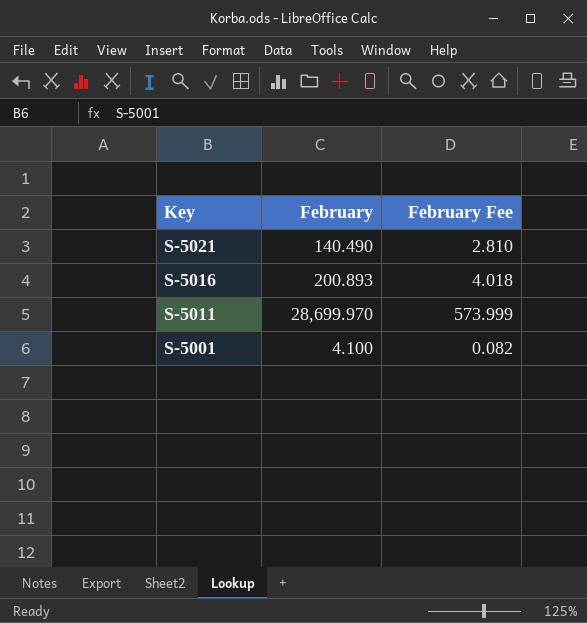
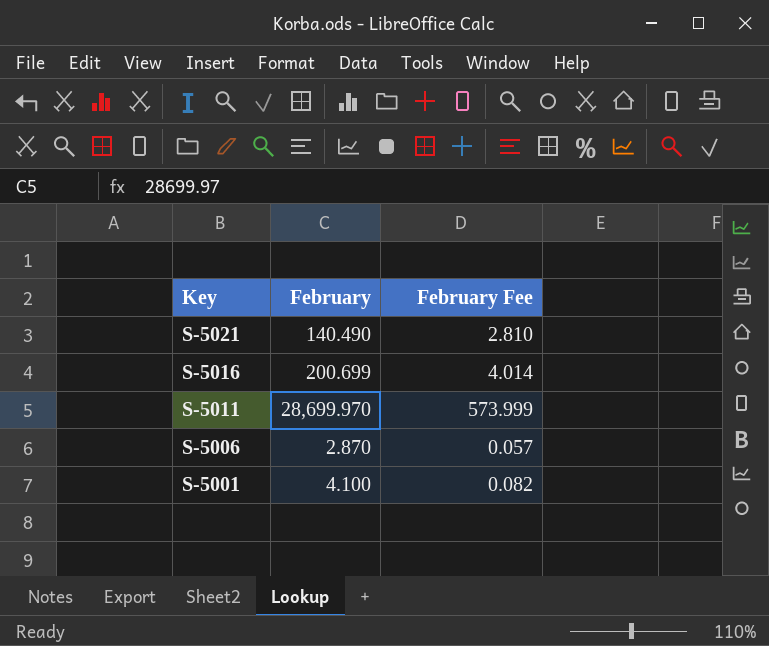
S-5016 | February: 200.893 -> 200.699
S-5016 | February Fee: 4.018 -> 4.014
row S-5006: none -> 2.870 | 0.057

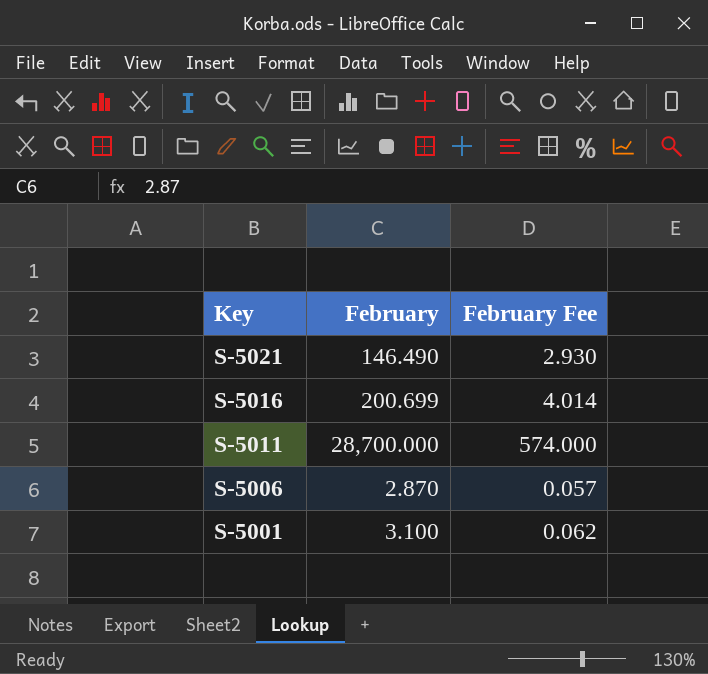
S-5021 | February: 140.490 -> 146.490
S-5021 | February Fee: 2.810 -> 2.930
S-5011 | February: 28,699.970 -> 28,700.000
S-5011 | February Fee: 573.999 -> 574.000
S-5001 | February: 4.100 -> 3.100
S-5001 | February Fee: 0.082 -> 0.062

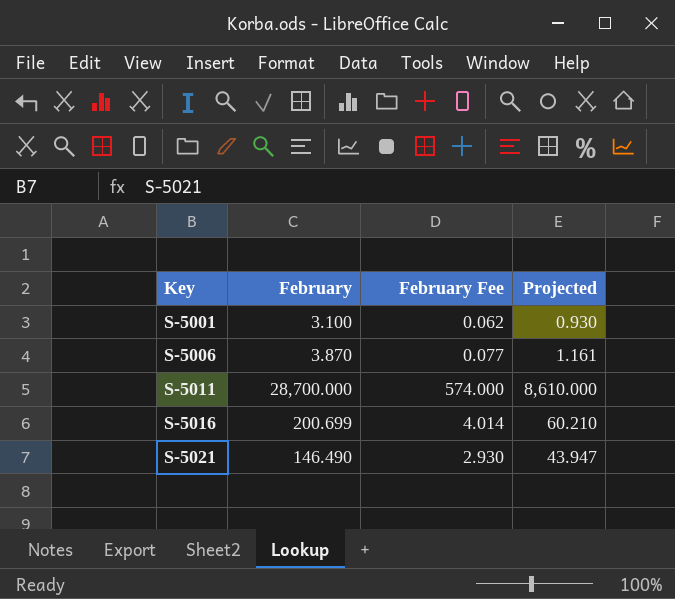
row order: Key descending -> Key ascending
column Projected | formula: none -> [February] * 0.3
S-5006 | February: 2.870 -> 3.870
S-5006 | February Fee: 0.057 -> 0.077

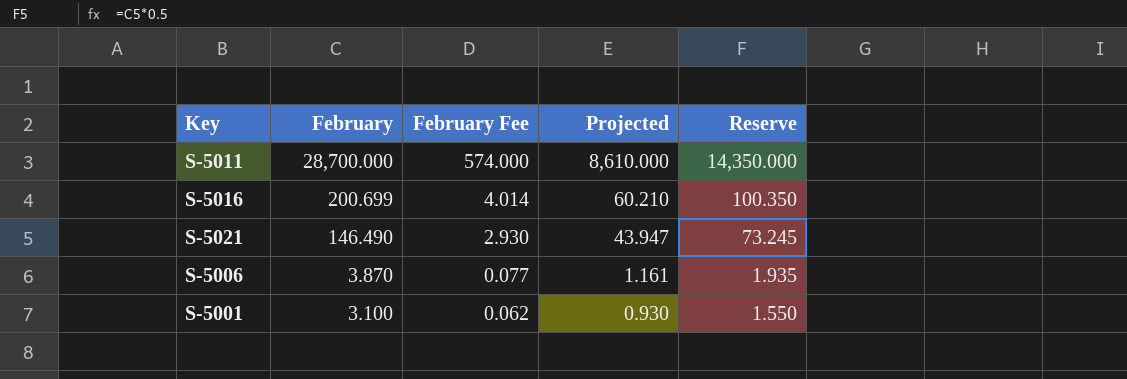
row order: Key ascending -> February descending
column Reserve | formula: none -> [February] * 0.5

